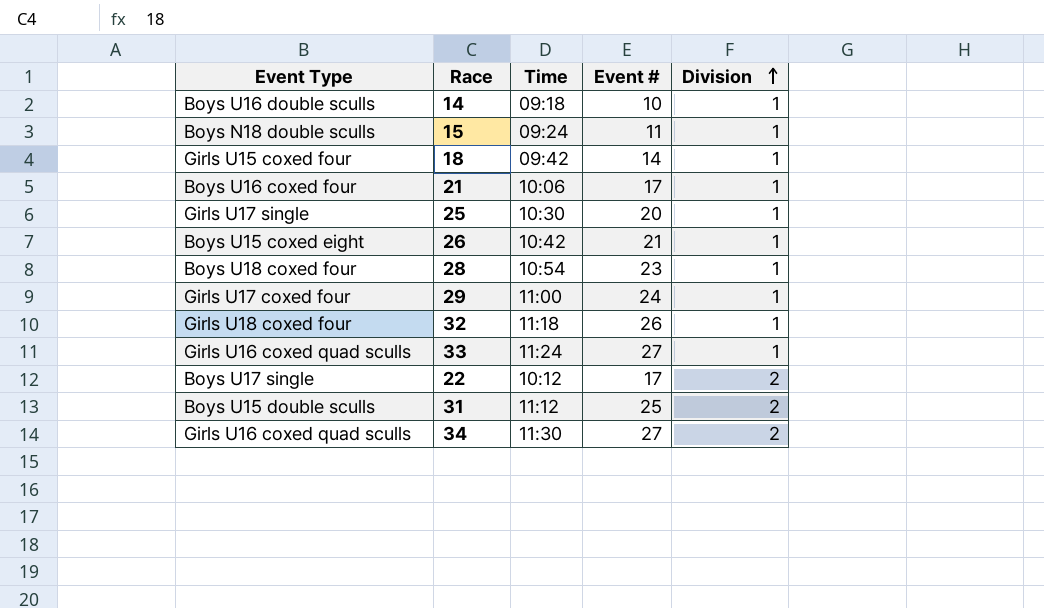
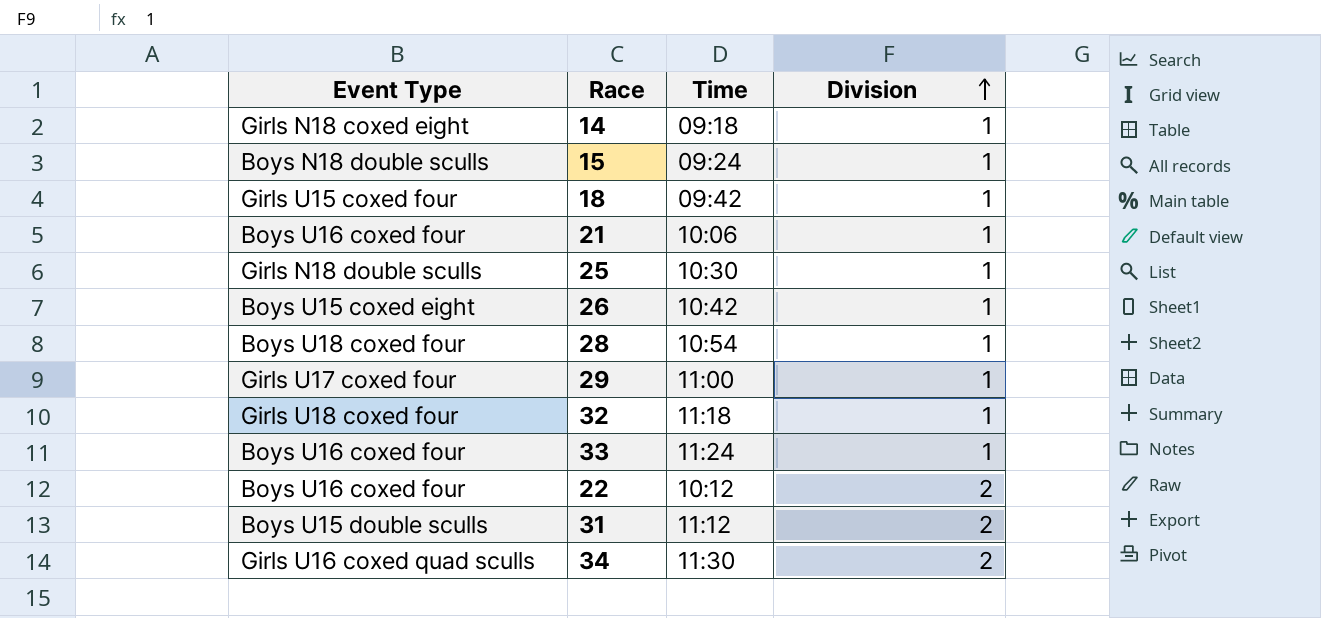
column Event # | position: 4 -> none
14 | Event Type: Boys U16 double sculls -> Girls N18 coxed eight
25 | Event Type: Girls U17 single -> Girls N18 double sculls
33 | Event Type: Girls U16 coxed quad sculls -> Boys U16 coxed four
22 | Event Type: Boys U17 single -> Boys U16 coxed four

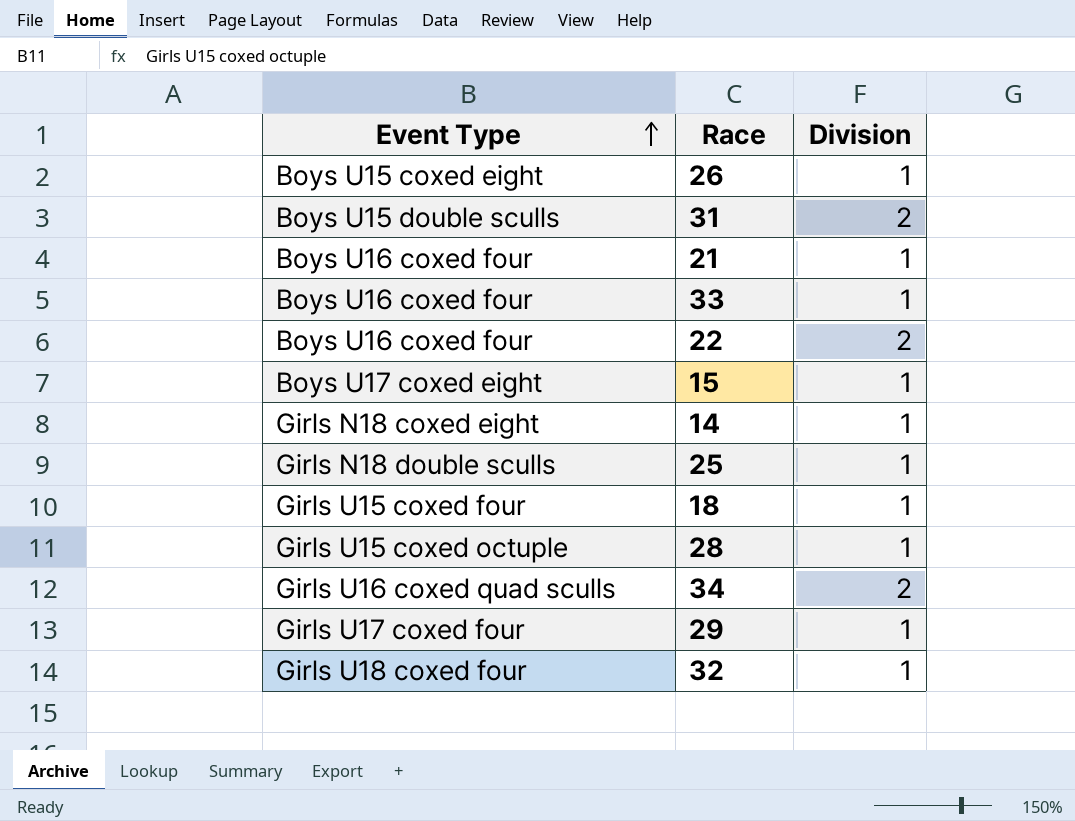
row order: Division ascending -> Event Type ascending
column Time | position: 3 -> none
15 | Event Type: Boys N18 double sculls -> Boys U17 coxed eight
28 | Event Type: Boys U18 coxed four -> Girls U15 coxed octuple

